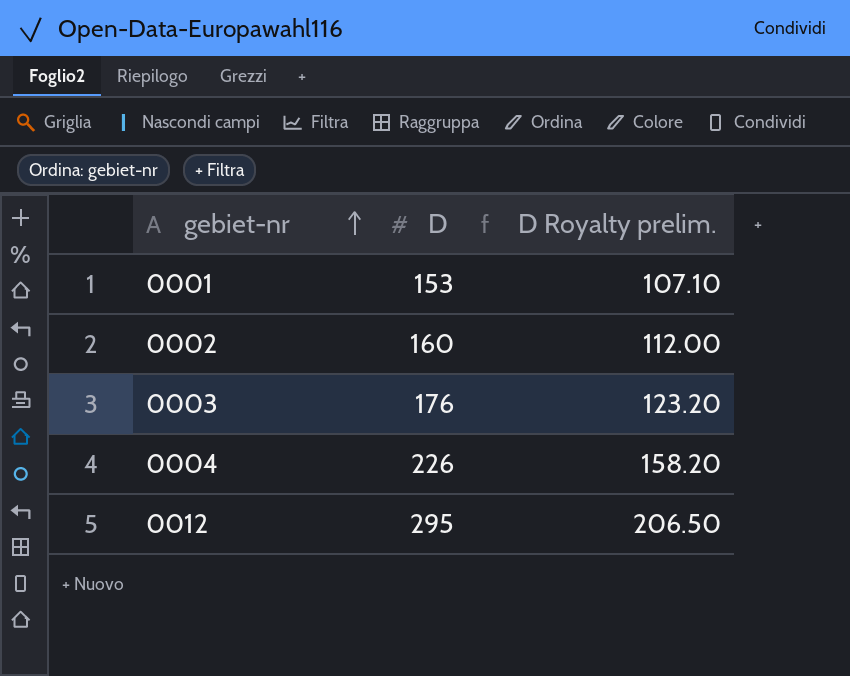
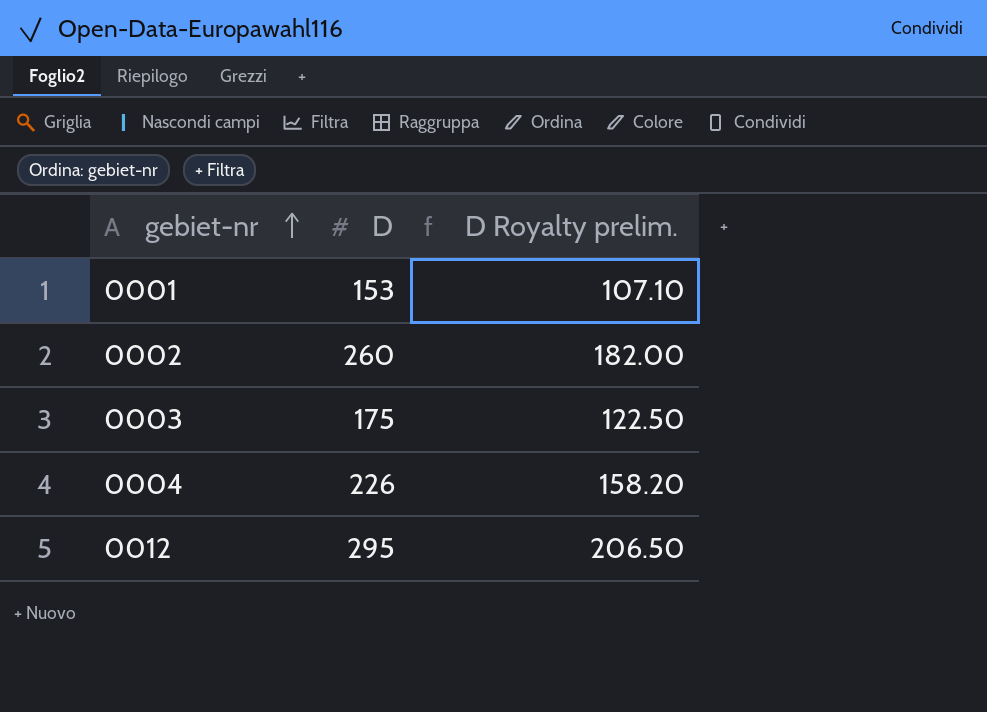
0002 | D: 160 -> 260
0002 | D Royalty prelim.: 112.00 -> 182.00
0003 | D: 176 -> 175
0003 | D Royalty prelim.: 123.20 -> 122.50

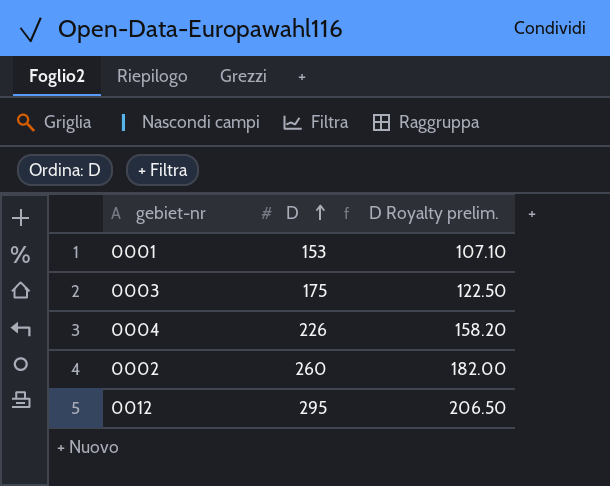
row order: gebiet-nr ascending -> D ascending

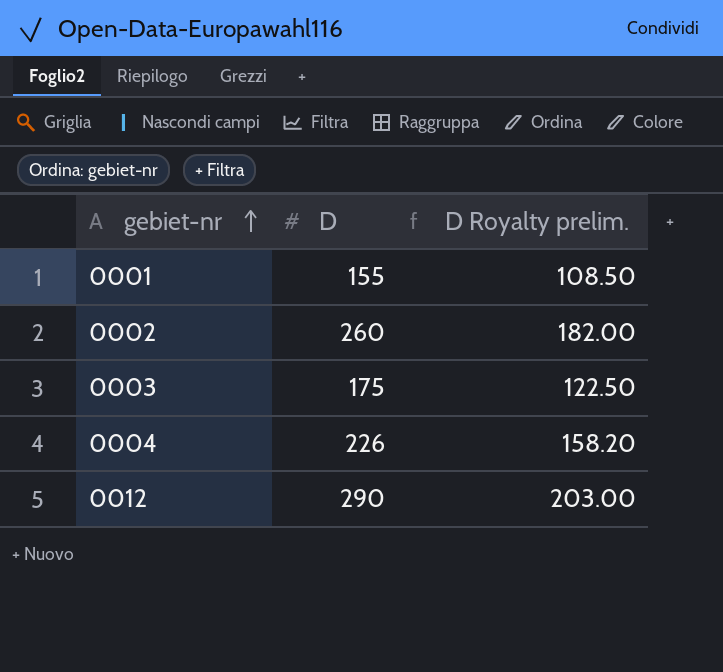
row order: D ascending -> gebiet-nr ascending
0001 | D: 153 -> 155
0001 | D Royalty prelim.: 107.10 -> 108.50
0012 | D: 295 -> 290
0012 | D Royalty prelim.: 206.50 -> 203.00

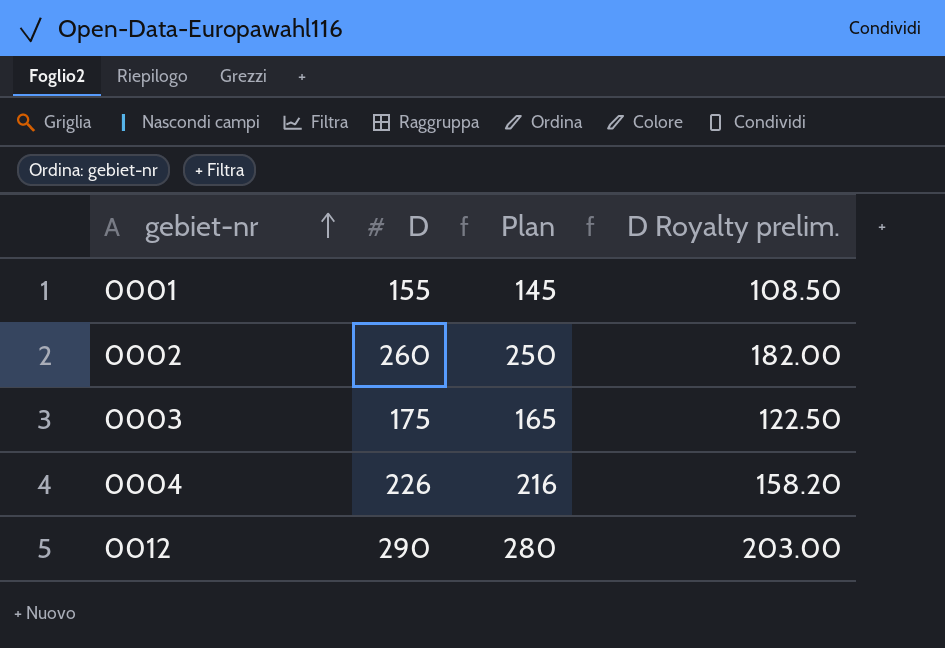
column Plan | formula: none -> [D] - 10

